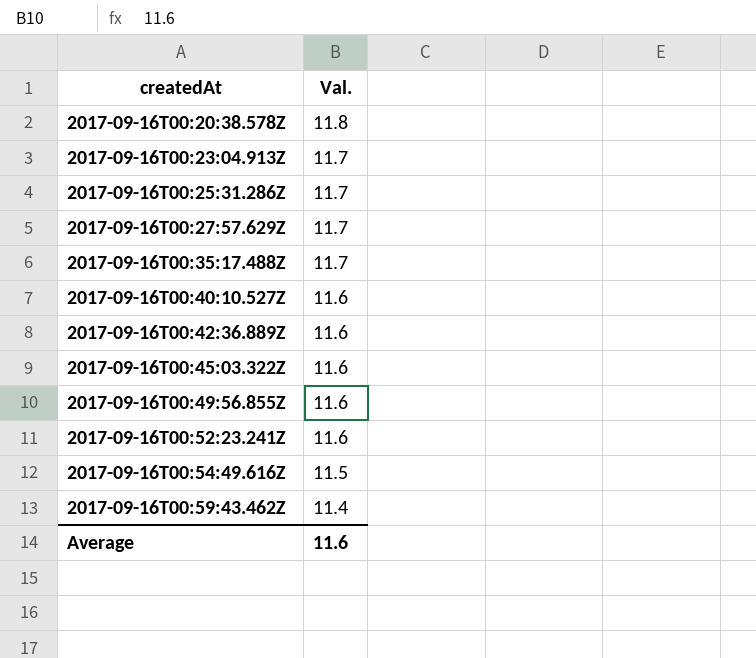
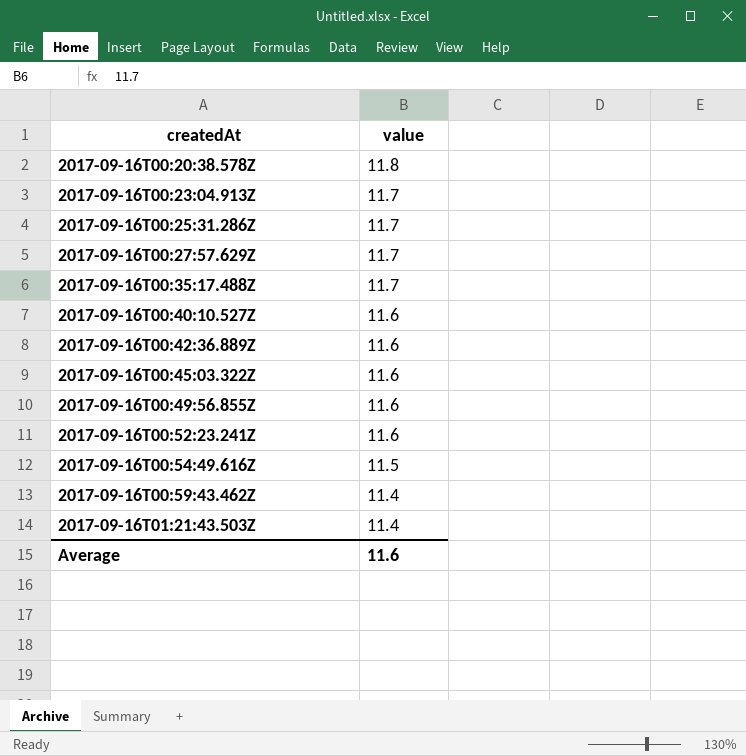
column name: Val. -> value
row 2017-09-16T01:21:43.503Z: none -> 11.4

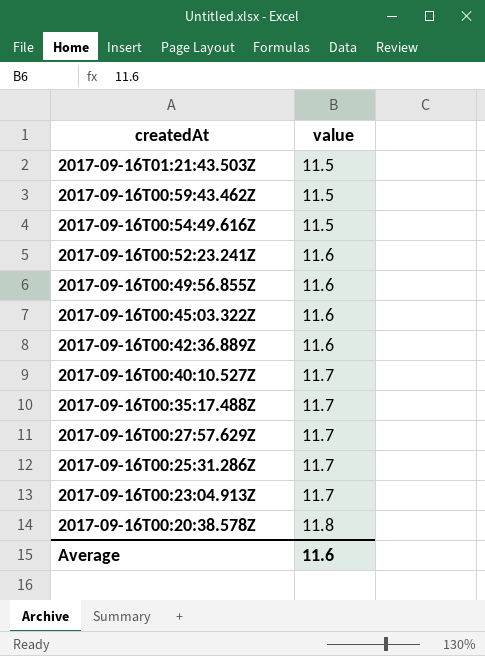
row order: createdAt ascending -> createdAt descending
2017-09-16T01:21:43.503Z | value: 11.4 -> 11.5
2017-09-16T00:59:43.462Z | value: 11.4 -> 11.5
2017-09-16T00:40:10.527Z | value: 11.6 -> 11.7

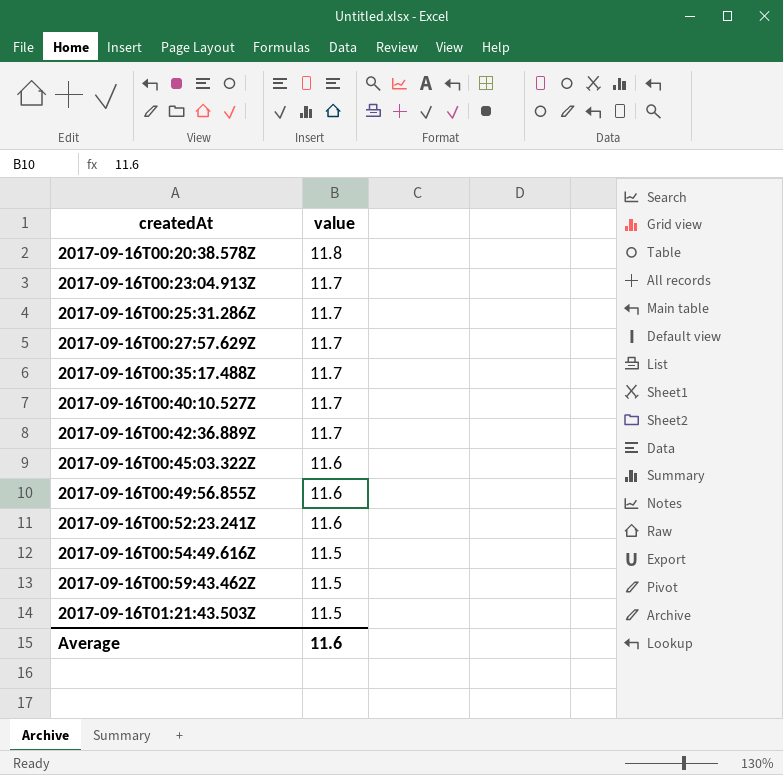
row order: createdAt descending -> createdAt ascending
2017-09-16T00:42:36.889Z | value: 11.6 -> 11.7

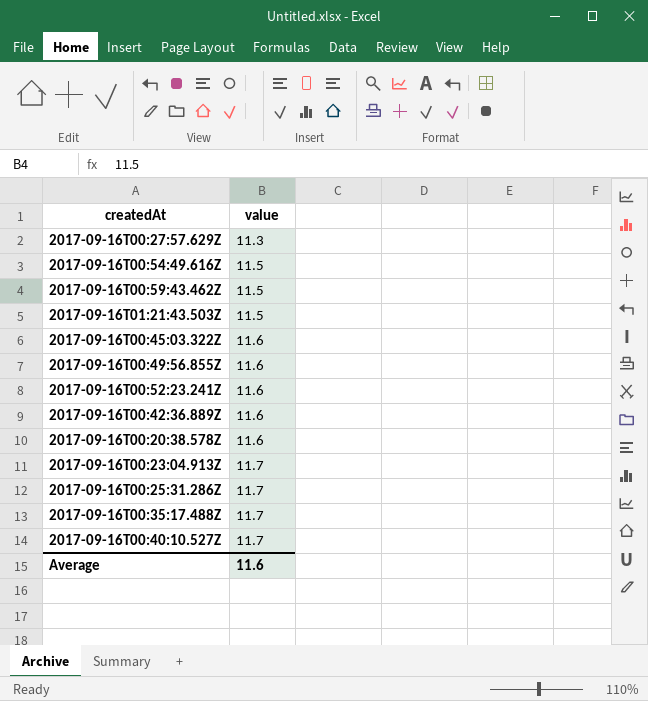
row order: createdAt ascending -> value ascending
2017-09-16T00:27:57.629Z | value: 11.7 -> 11.3
2017-09-16T00:42:36.889Z | value: 11.7 -> 11.6
2017-09-16T00:20:38.578Z | value: 11.8 -> 11.6

